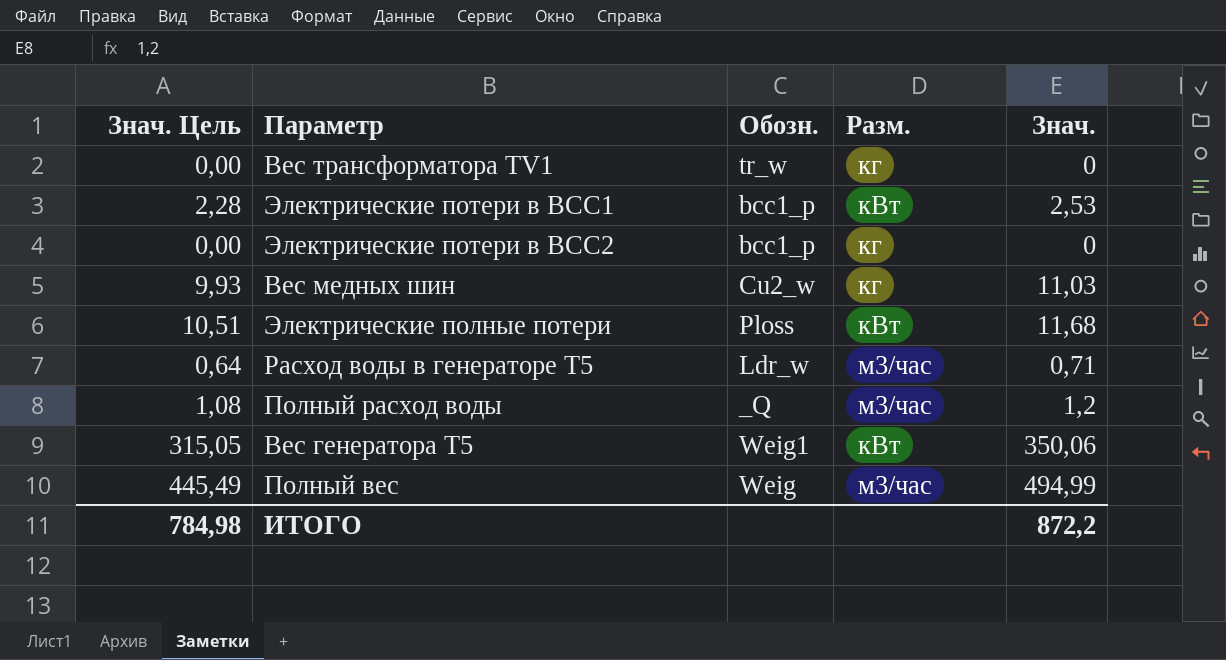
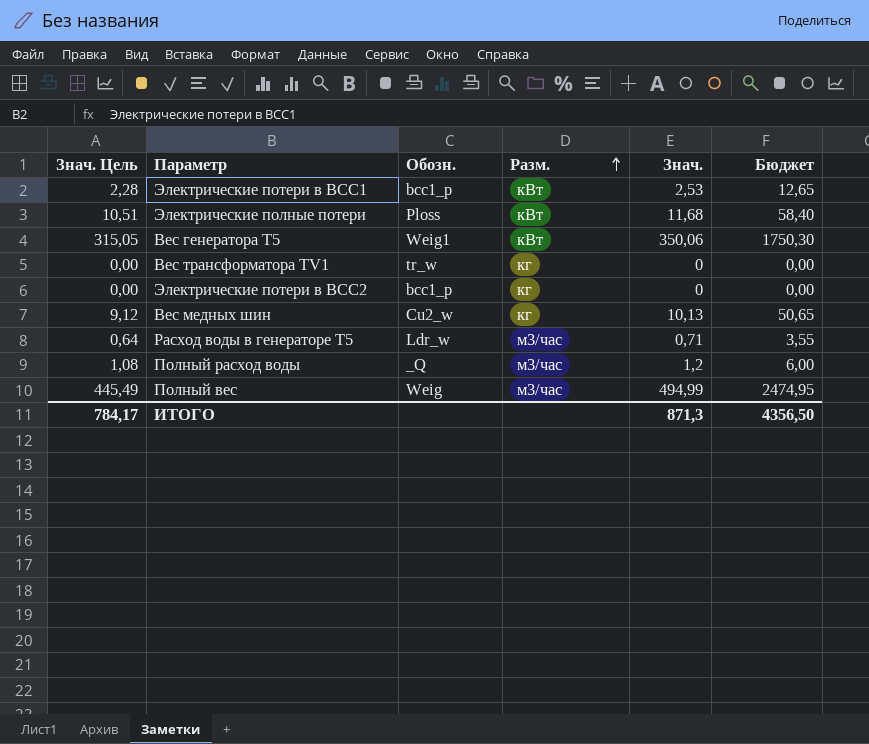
row order: none -> Разм. ascending
column Бюджет | formula: none -> [Знач.] * 5
Вес медных шин | Знач. Цель: 9,93 -> 9,12
Вес медных шин | Знач.: 11,03 -> 10,13
ИТОГО | Знач. Цель: 784,98 -> 784,17
ИТОГО | Знач.: 872,2 -> 871,3

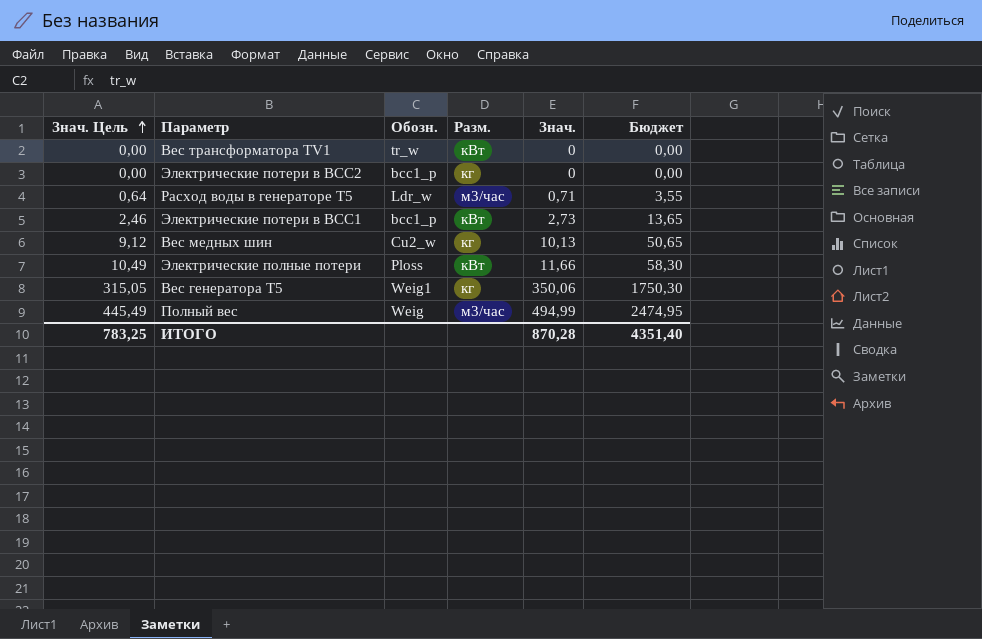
row order: Разм. ascending -> Знач. Цель ascending
row Полный расход воды: 1,08 | _Q | м3/час | 1,2 | 6,00 -> none
Вес трансформатора TV1 | Разм.: кг -> кВт
Электрические потери в ВСС1 | Знач. Цель: 2,28 -> 2,46
Электрические потери в ВСС1 | Знач.: 2,53 -> 2,73
Электрические потери в ВСС1 | Бюджет: 12,65 -> 13,65
Электрические полные потери | Знач. Цель: 10,51 -> 10,49
Электрические полные потери | Знач.: 11,68 -> 11,66
Электрические полные потери | Бюджет: 58,40 -> 58,30
Вес генератора Т5 | Разм.: кВт -> кг
ИТОГО | Знач. Цель: 784,17 -> 783,25
ИТОГО | Знач.: 871,3 -> 870,28
ИТОГО | Бюджет: 4356,50 -> 4351,40

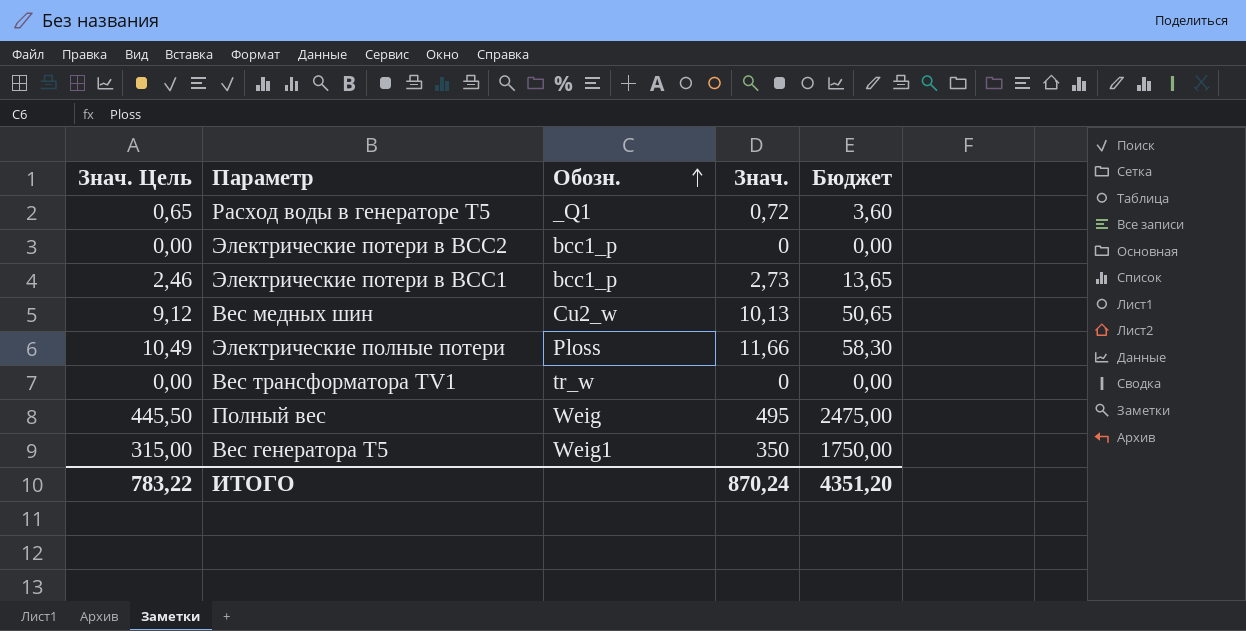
row order: Знач. Цель ascending -> Обозн. ascending
column Разм. | position: 4 -> none
Расход воды в генераторе Т5 | Знач. Цель: 0,64 -> 0,65
Расход воды в генераторе Т5 | Обозн.: Ldr_w -> _Q1
Расход воды в генераторе Т5 | Знач.: 0,71 -> 0,72
Расход воды в генераторе Т5 | Бюджет: 3,55 -> 3,60
Полный вес | Знач. Цель: 445,49 -> 445,50
Полный вес | Знач.: 494,99 -> 495
Полный вес | Бюджет: 2474,95 -> 2475,00
Вес генератора Т5 | Знач. Цель: 315,05 -> 315,00
Вес генератора Т5 | Знач.: 350,06 -> 350
Вес генератора Т5 | Бюджет: 1750,30 -> 1750,00
ИТОГО | Знач. Цель: 783,25 -> 783,22
ИТОГО | Знач.: 870,28 -> 870,24
ИТОГО | Бюджет: 4351,40 -> 4351,20

